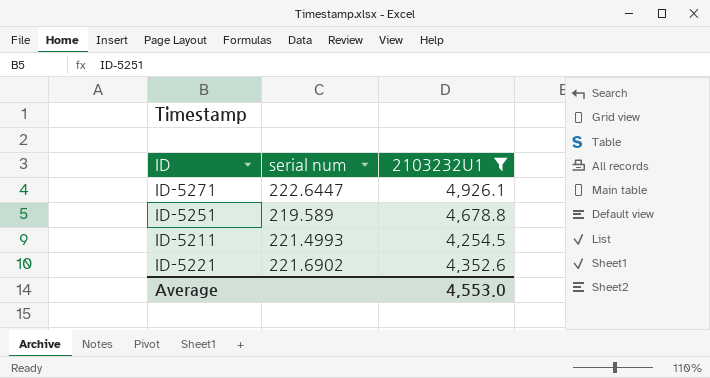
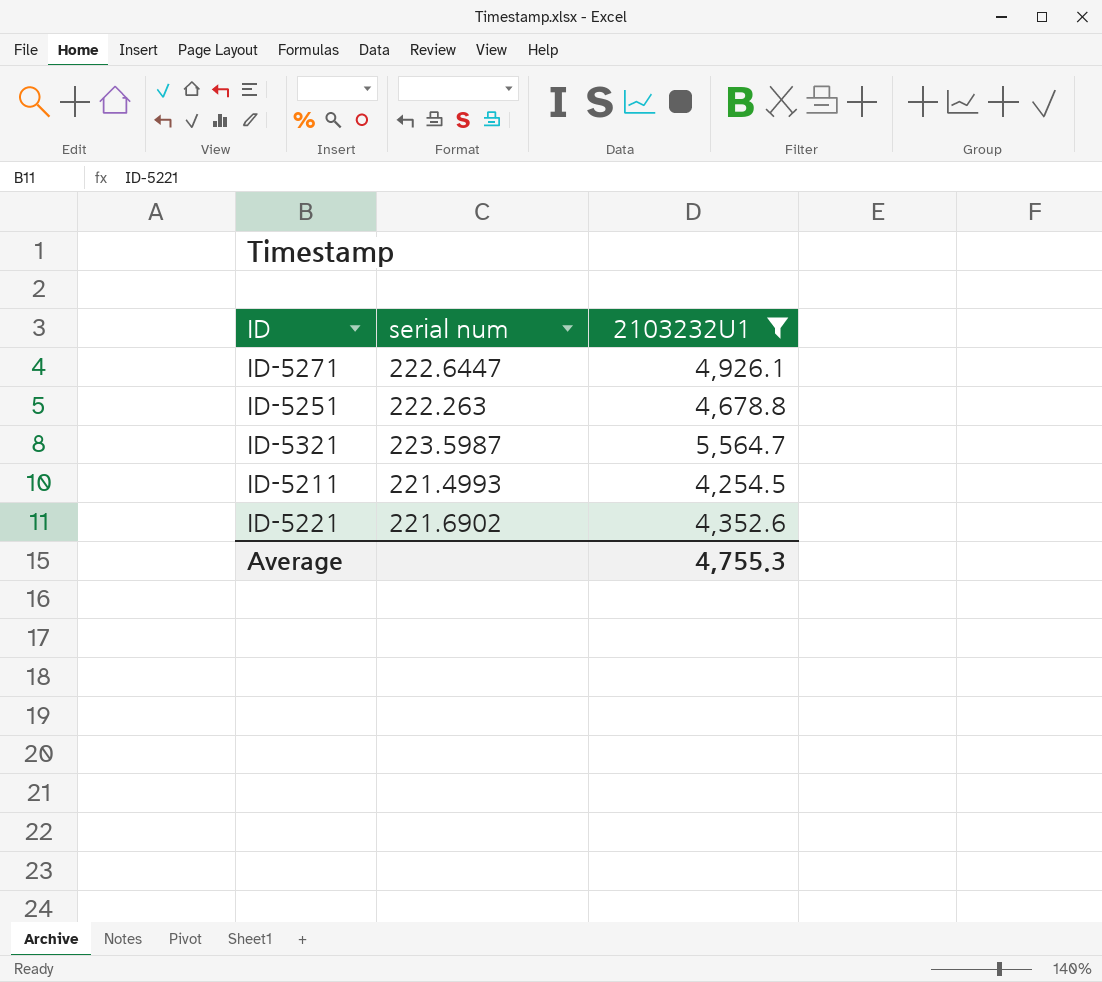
ID-5251 | serial num: 219.589 -> 222.263
row ID-5321: none -> 223.5987 | 5,564.7
Average | 2103232U1: 4,553.0 -> 4,755.3

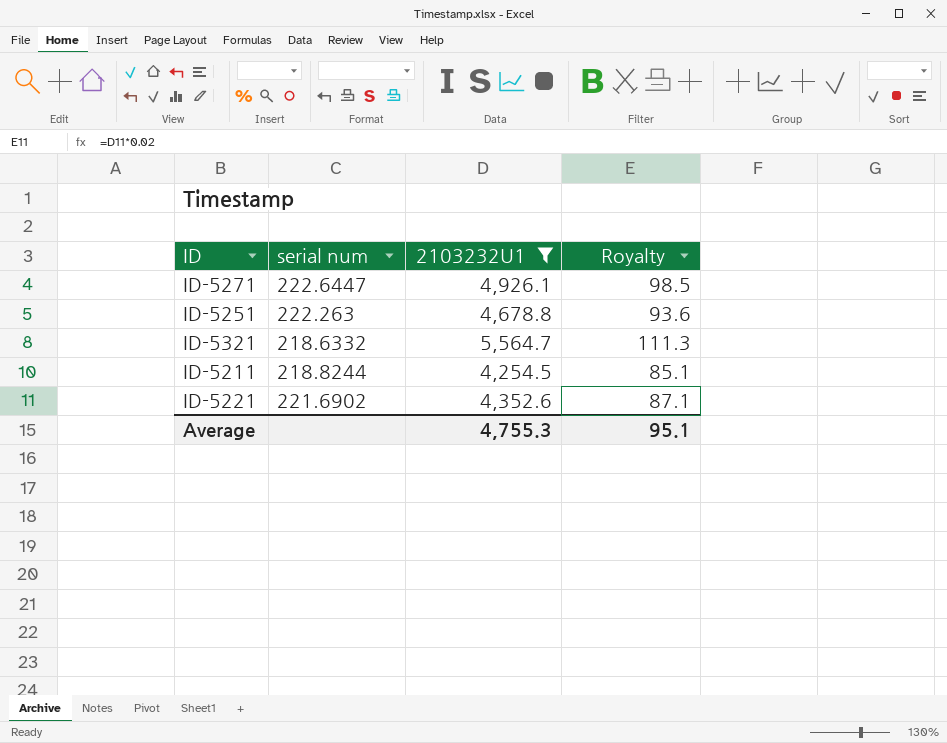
column Royalty | formula: none -> [2103232U1] * 0.02
ID-5321 | serial num: 223.5987 -> 218.6332
ID-5211 | serial num: 221.4993 -> 218.8244

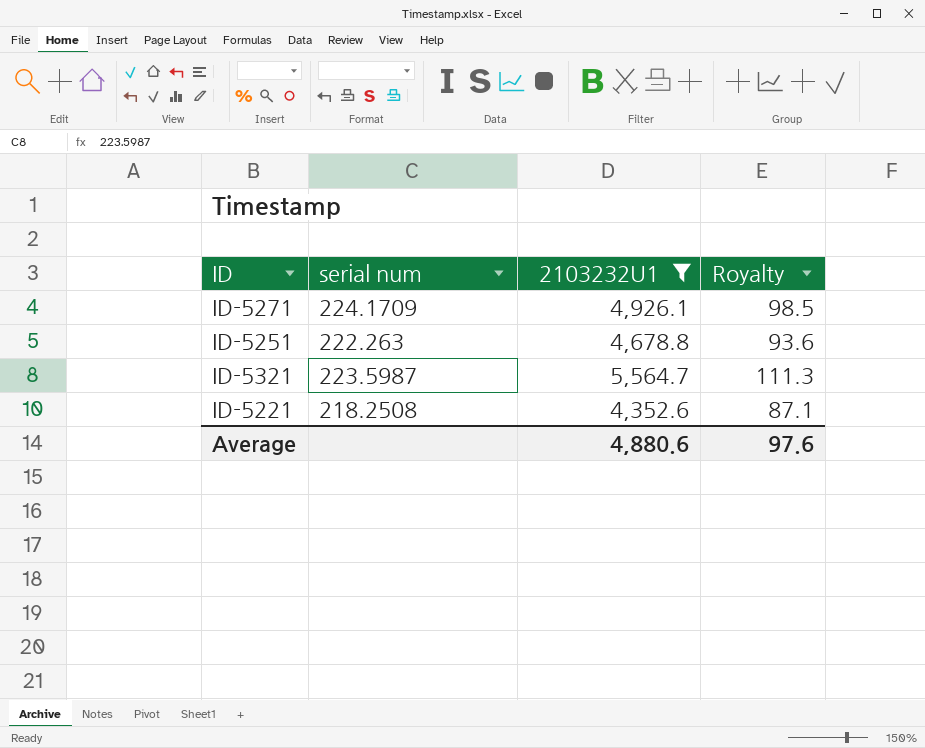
row ID-5211: 218.8244 | 4,254.5 | 85.1 -> none
ID-5271 | serial num: 222.6447 -> 224.1709
ID-5321 | serial num: 218.6332 -> 223.5987
ID-5221 | serial num: 221.6902 -> 218.2508
Average | 2103232U1: 4,755.3 -> 4,880.6
Average | Royalty: 95.1 -> 97.6

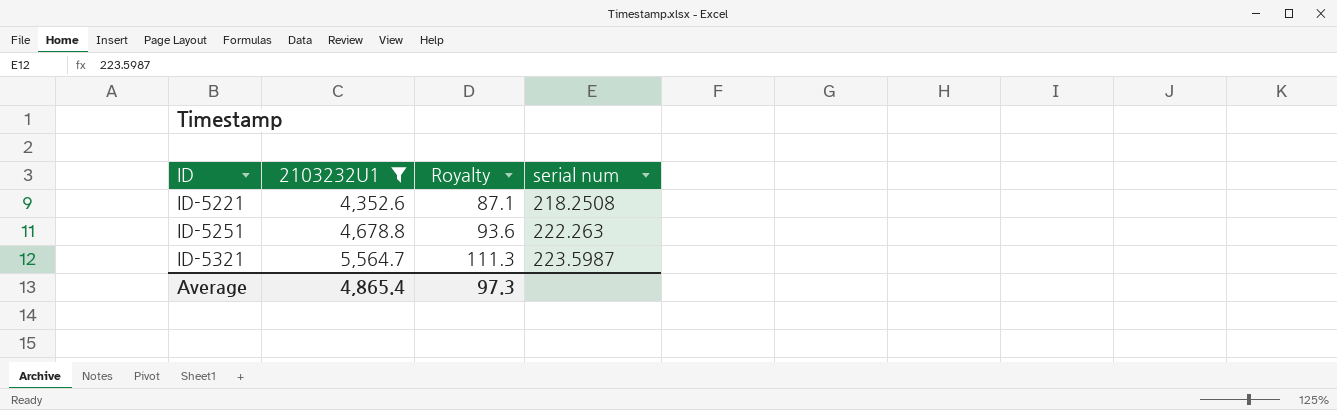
row order: none -> ID ascending
column serial num | position: 2 -> 4
row ID-5271: 224.1709 | 4,926.1 | 98.5 -> none
Average | 2103232U1: 4,880.6 -> 4,865.4
Average | Royalty: 97.6 -> 97.3

